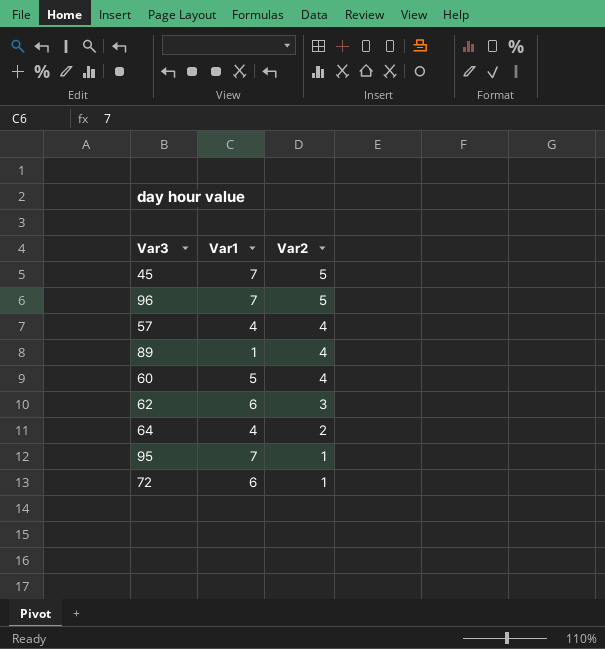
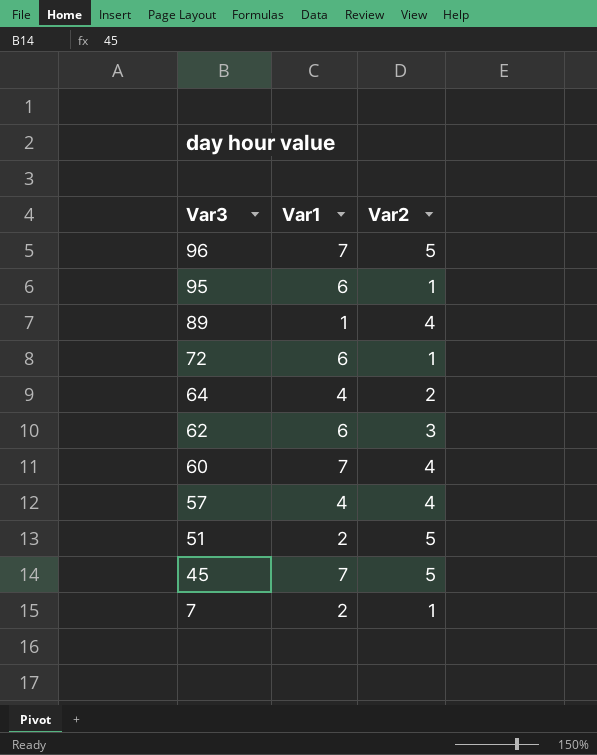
row order: Var2 descending -> Var3 descending
95 | Var1: 7 -> 6
60 | Var1: 5 -> 7
row 51: none -> 2 | 5
row 7: none -> 2 | 1

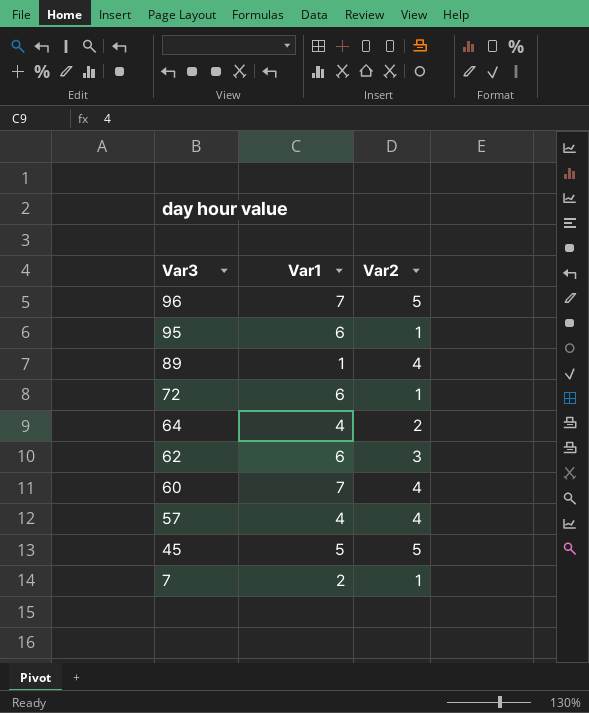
row 51: 2 | 5 -> none
45 | Var1: 7 -> 5

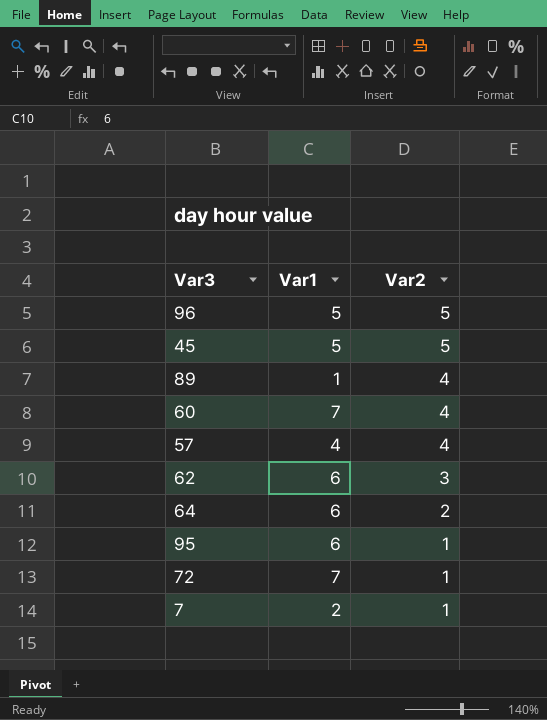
row order: Var3 descending -> Var2 descending
96 | Var1: 7 -> 5
64 | Var1: 4 -> 6
72 | Var1: 6 -> 7

